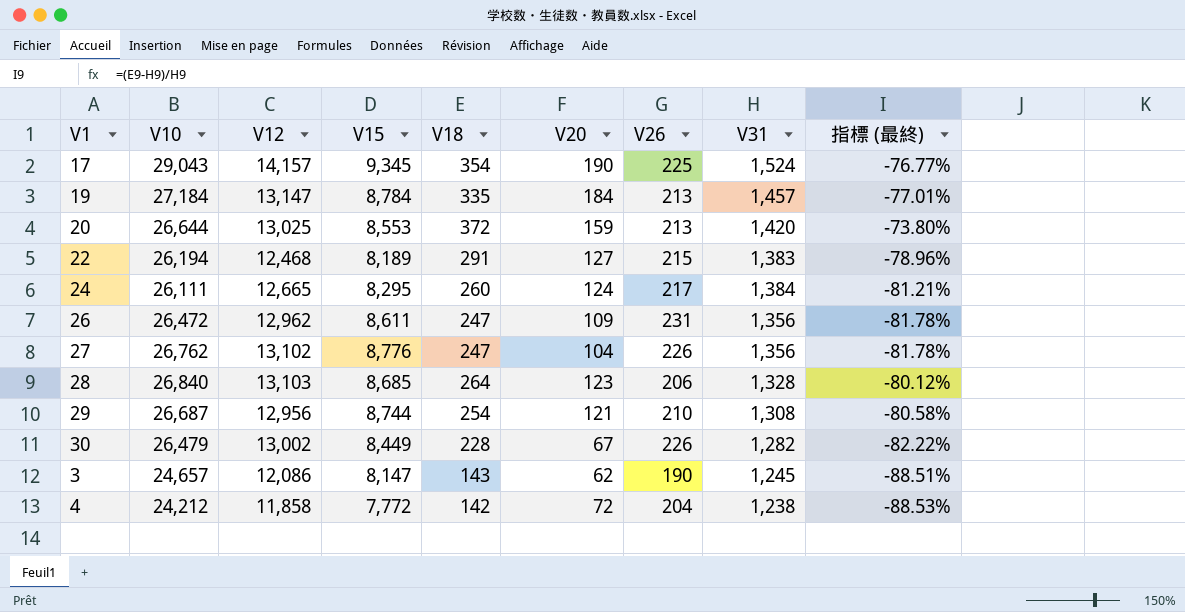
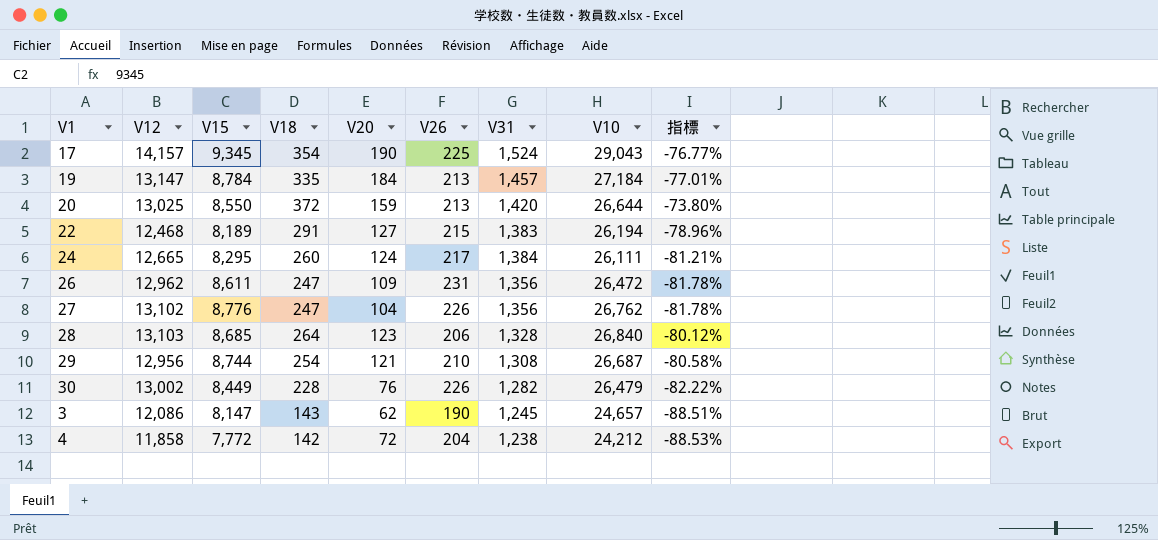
column V10 | position: 2 -> 8
column name: 指標 (最終) -> 指標
20 | V15: 8,553 -> 8,550
30 | V20: 67 -> 76

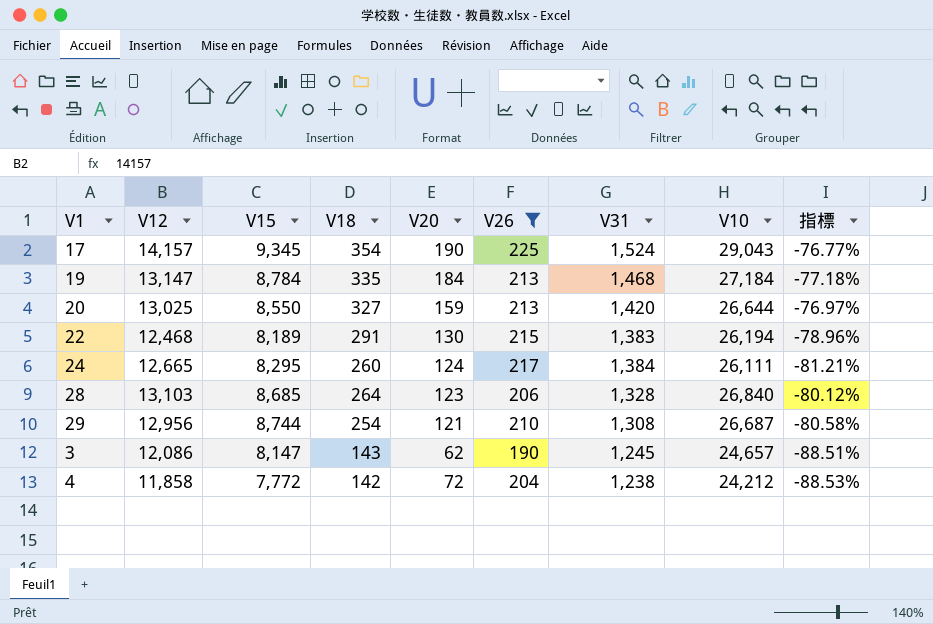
filter: none -> V26 <= 225
19 | V31: 1,457 -> 1,468
19 | 指標: -77.01% -> -77.18%
20 | V18: 372 -> 327
20 | 指標: -73.80% -> -76.97%
22 | V20: 127 -> 130

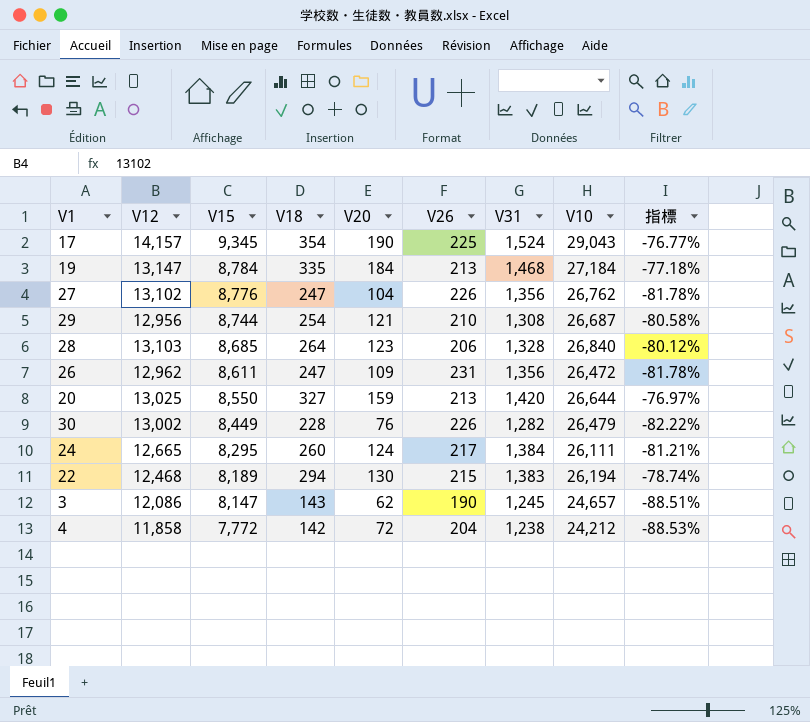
filter: V26 <= 225 -> none
row order: none -> V15 descending
22 | V18: 291 -> 294
22 | 指標: -78.96% -> -78.74%

